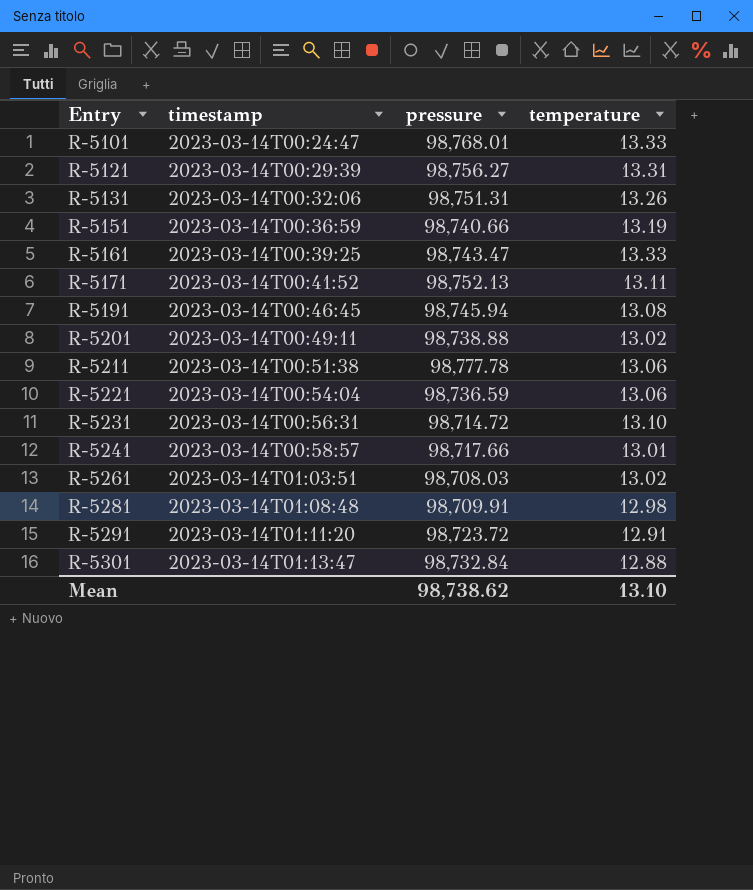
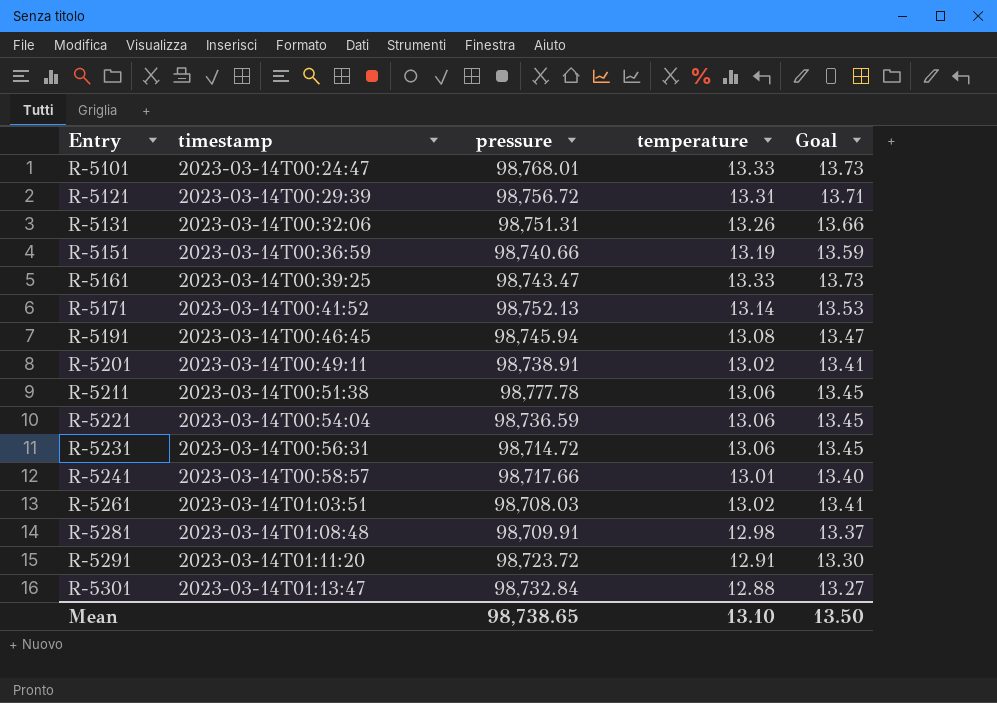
column Goal | formula: none -> [temperature] * 1.03
R-5121 | pressure: 98,756.27 -> 98,756.72
R-5171 | temperature: 13.11 -> 13.14
R-5201 | pressure: 98,738.88 -> 98,738.91
R-5231 | temperature: 13.10 -> 13.06
Mean | pressure: 98,738.62 -> 98,738.65

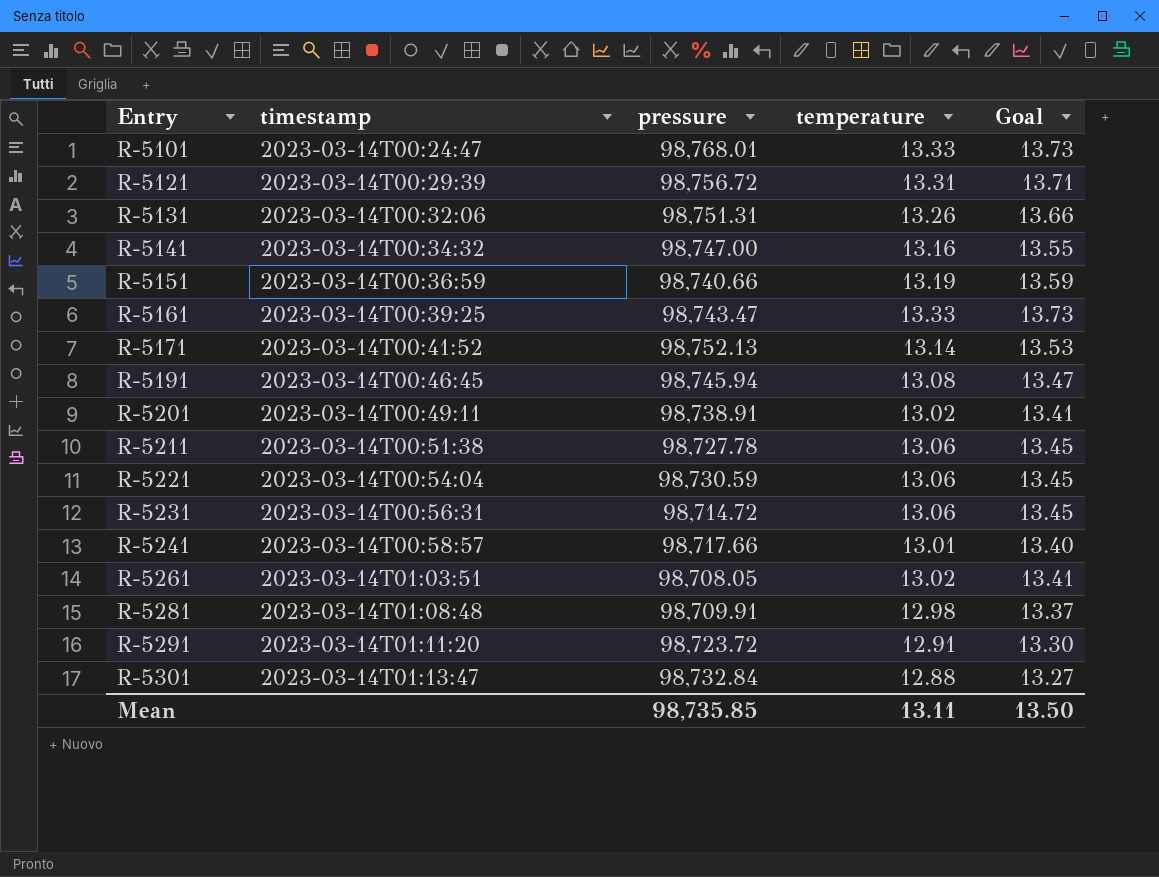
row R-5141: none -> 2023-03-14T00:34:32 | 98,747.00 | 13.16 | 13.55
R-5211 | pressure: 98,777.78 -> 98,727.78
R-5221 | pressure: 98,736.59 -> 98,730.59
R-5261 | pressure: 98,708.03 -> 98,708.05
Mean | pressure: 98,738.65 -> 98,735.85
Mean | temperature: 13.10 -> 13.11

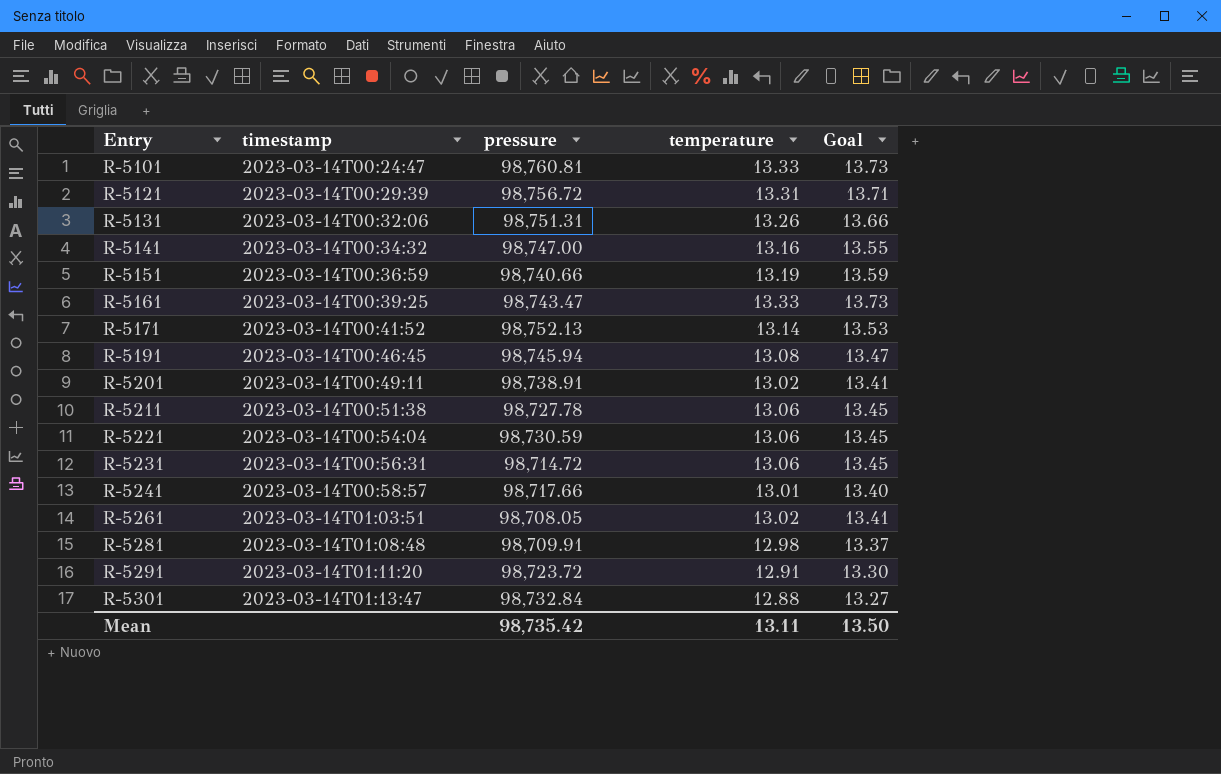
R-5101 | pressure: 98,768.01 -> 98,760.81
Mean | pressure: 98,735.85 -> 98,735.42

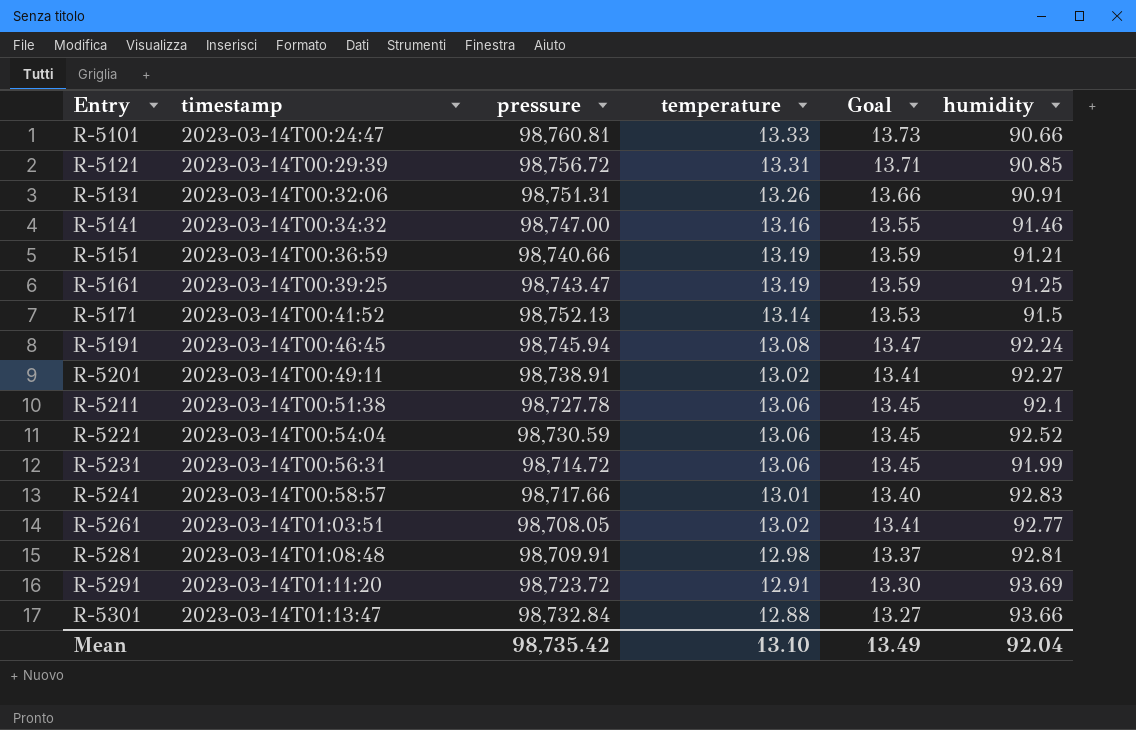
column humidity | position: none -> 6
R-5161 | temperature: 13.33 -> 13.19
R-5161 | Goal: 13.73 -> 13.59
Mean | temperature: 13.11 -> 13.10
Mean | Goal: 13.50 -> 13.49

